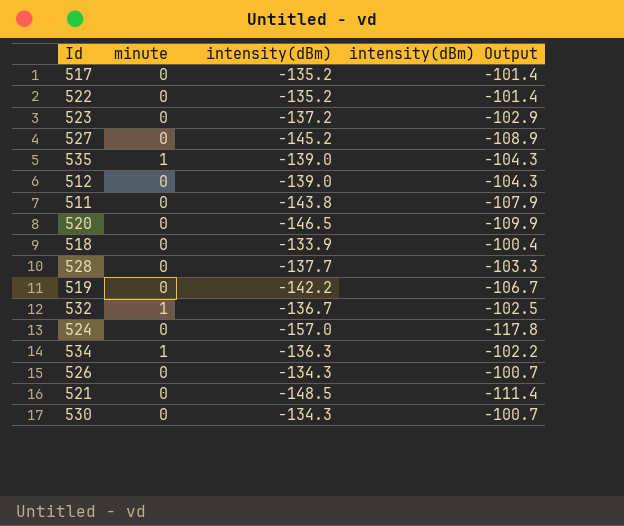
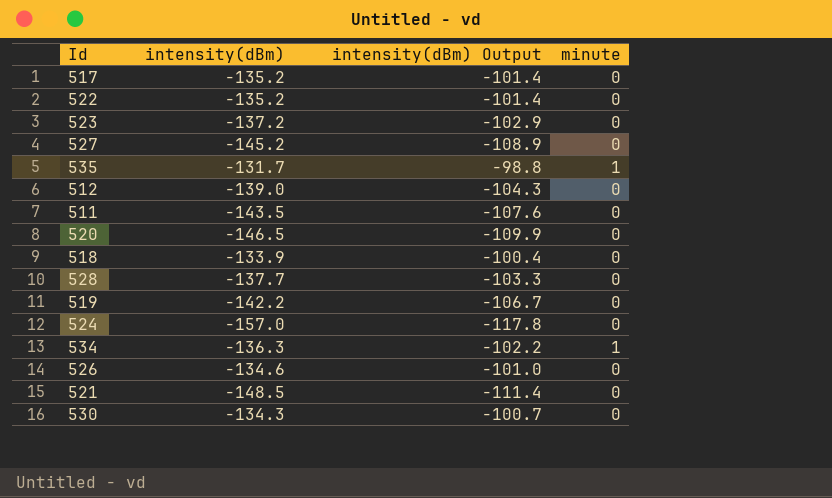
column minute | position: 2 -> 4
row 532: 1 | -136.7 | -102.5 -> none
535 | intensity(dBm): -139.0 -> -131.7
535 | intensity(dBm) Output: -104.3 -> -98.8
511 | intensity(dBm): -143.8 -> -143.5
511 | intensity(dBm) Output: -107.9 -> -107.6
526 | intensity(dBm): -134.3 -> -134.6
526 | intensity(dBm) Output: -100.7 -> -101.0

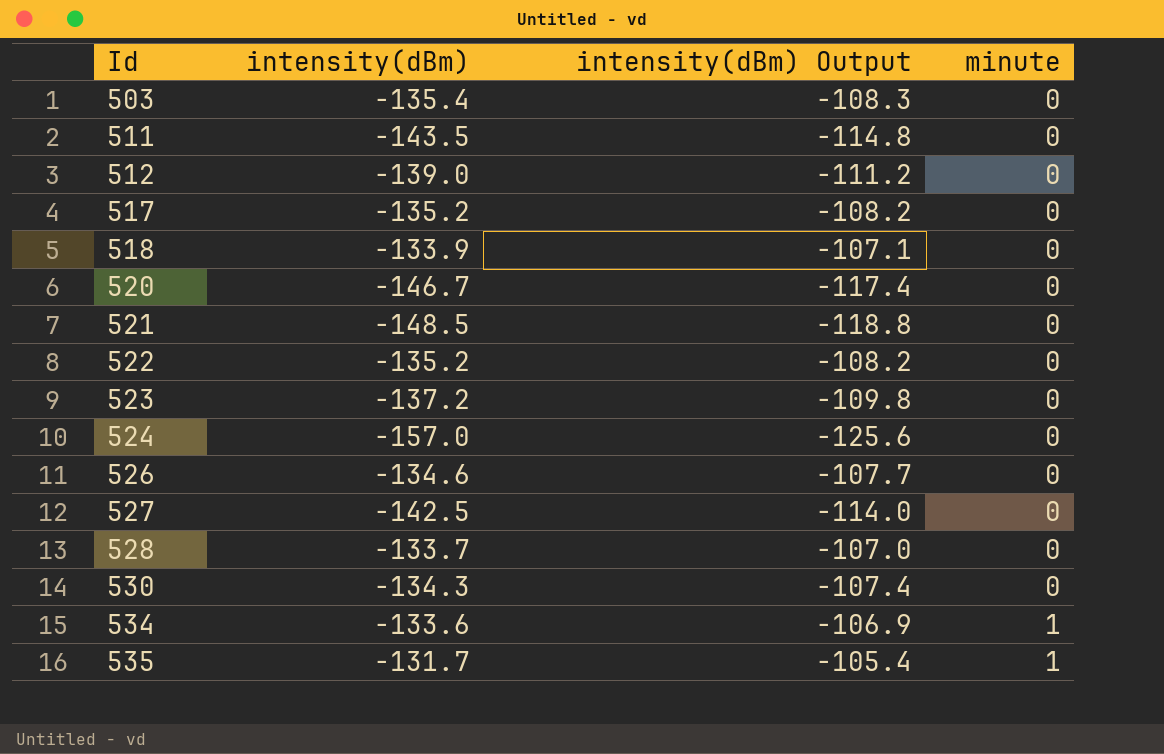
row order: none -> Id ascending
column intensity(dBm) Output | formula: [intensity(dBm)] * 0.75 -> [intensity(dBm)] * 0.8
row 519: -142.2 | -106.7 | 0 -> none
row 503: none -> -135.4 | -108.3 | 0
520 | intensity(dBm): -146.5 -> -146.7
527 | intensity(dBm): -145.2 -> -142.5
528 | intensity(dBm): -137.7 -> -133.7
534 | intensity(dBm): -136.3 -> -133.6

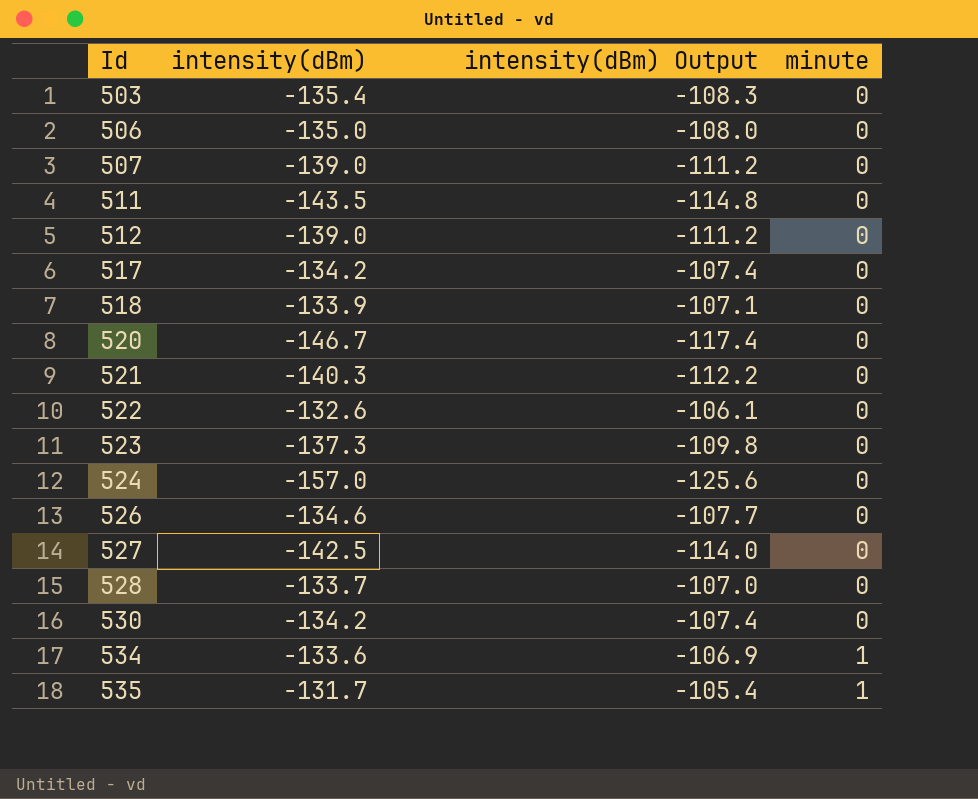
row 506: none -> -135.0 | -108.0 | 0
row 507: none -> -139.0 | -111.2 | 0
517 | intensity(dBm): -135.2 -> -134.2
517 | intensity(dBm) Output: -108.2 -> -107.4
521 | intensity(dBm): -148.5 -> -140.3
521 | intensity(dBm) Output: -118.8 -> -112.2
522 | intensity(dBm): -135.2 -> -132.6
522 | intensity(dBm) Output: -108.2 -> -106.1
523 | intensity(dBm): -137.2 -> -137.3
530 | intensity(dBm): -134.3 -> -134.2

